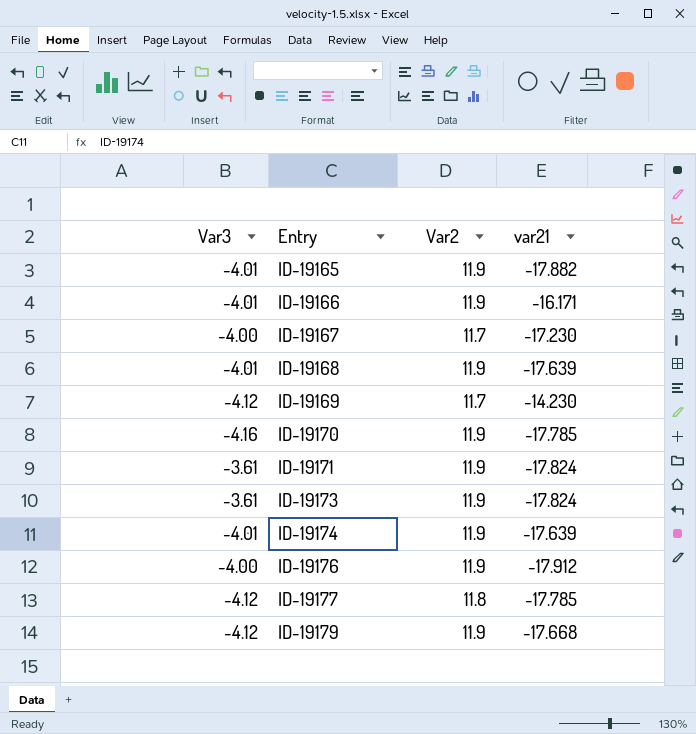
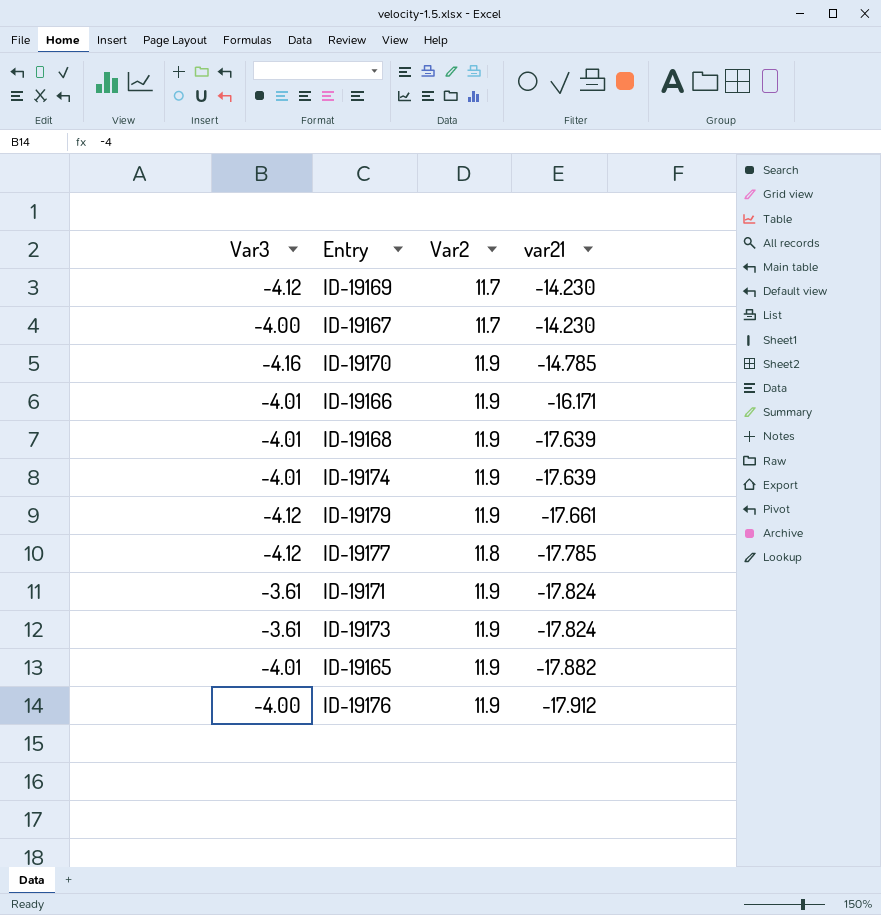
row order: Entry ascending -> var21 descending
ID-19167 | var21: -17.230 -> -14.230
ID-19170 | var21: -17.785 -> -14.785
ID-19179 | var21: -17.668 -> -17.661

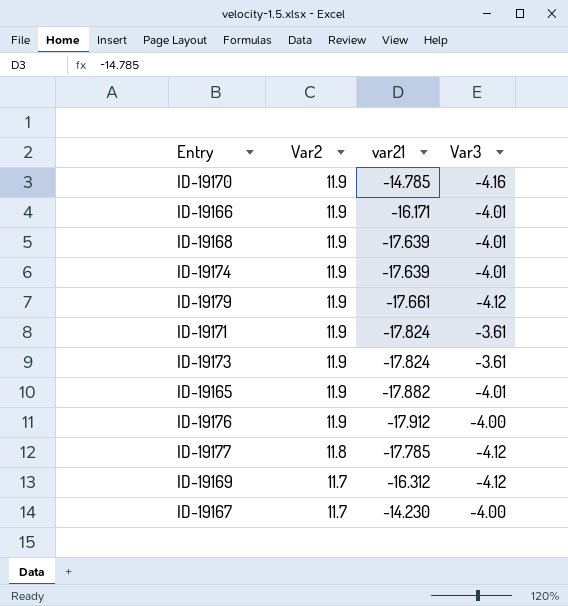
row order: var21 descending -> Var2 descending
column Var3 | position: 1 -> 4
ID-19169 | var21: -14.230 -> -16.312

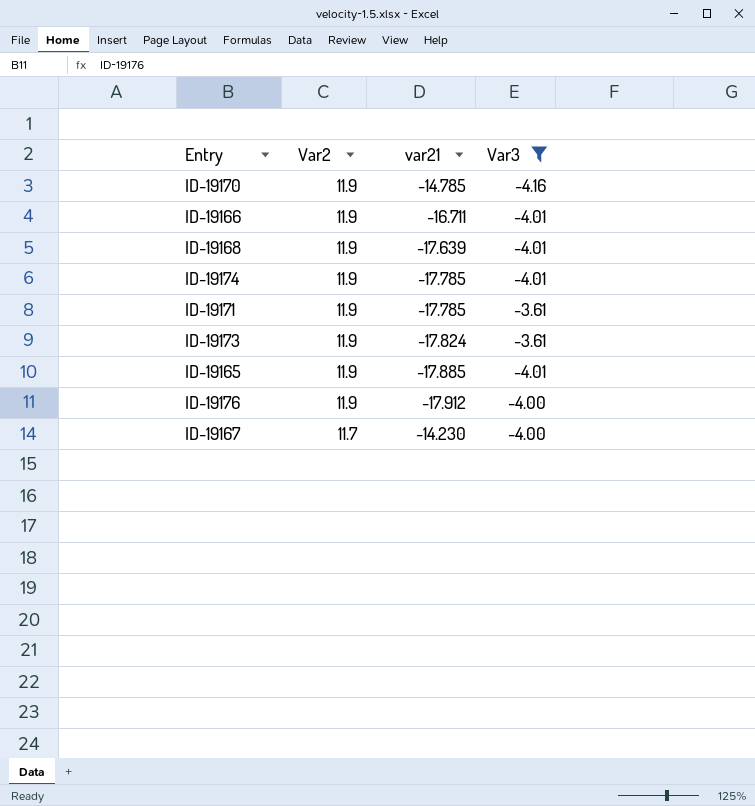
filter: none -> Var3 != -4.12
ID-19166 | var21: -16.171 -> -16.711
ID-19174 | var21: -17.639 -> -17.785
ID-19171 | var21: -17.824 -> -17.785
ID-19165 | var21: -17.882 -> -17.885

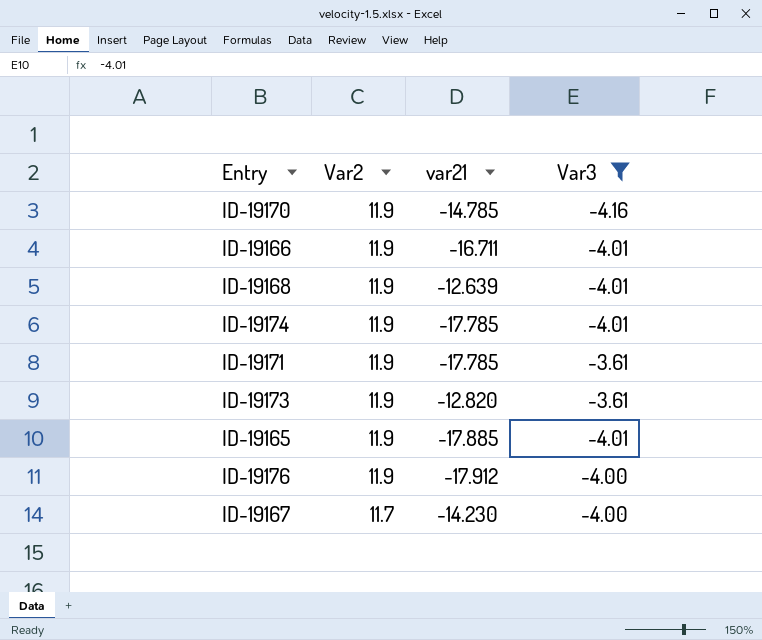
ID-19168 | var21: -17.639 -> -12.639
ID-19173 | var21: -17.824 -> -12.820

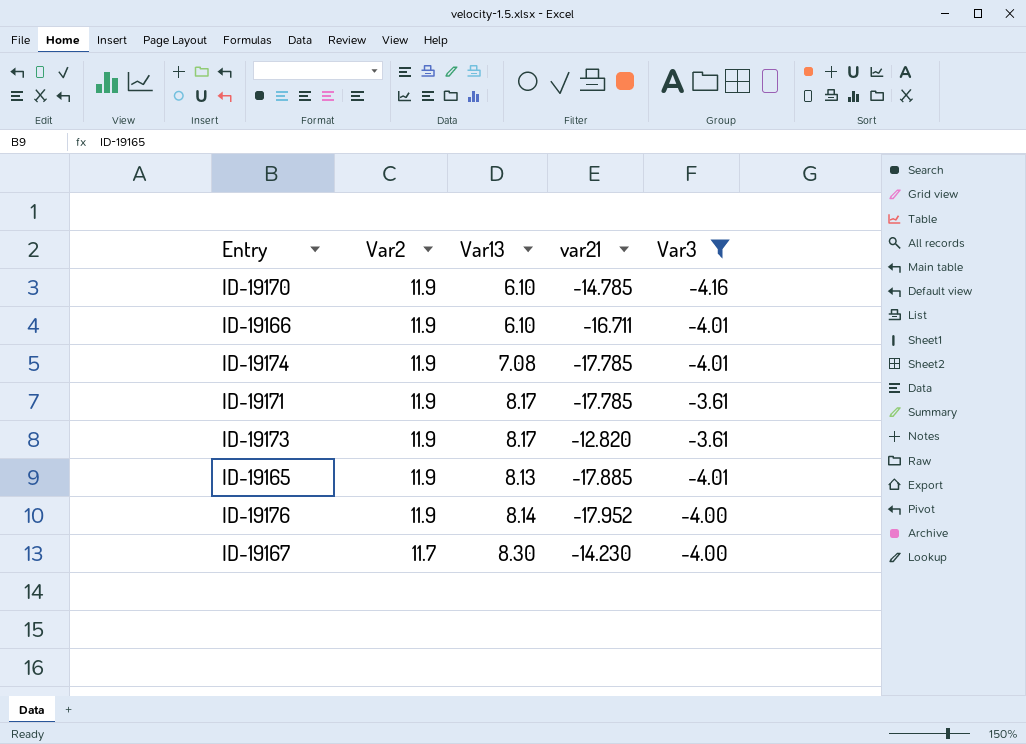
column Var13 | position: none -> 3
row ID-19168: 11.9 | -12.639 | -4.01 -> none
ID-19176 | var21: -17.912 -> -17.952

